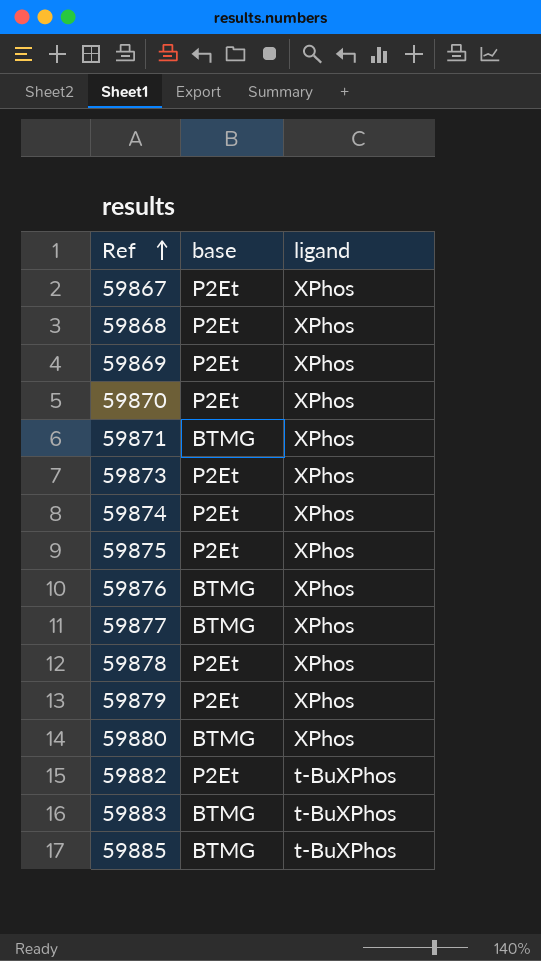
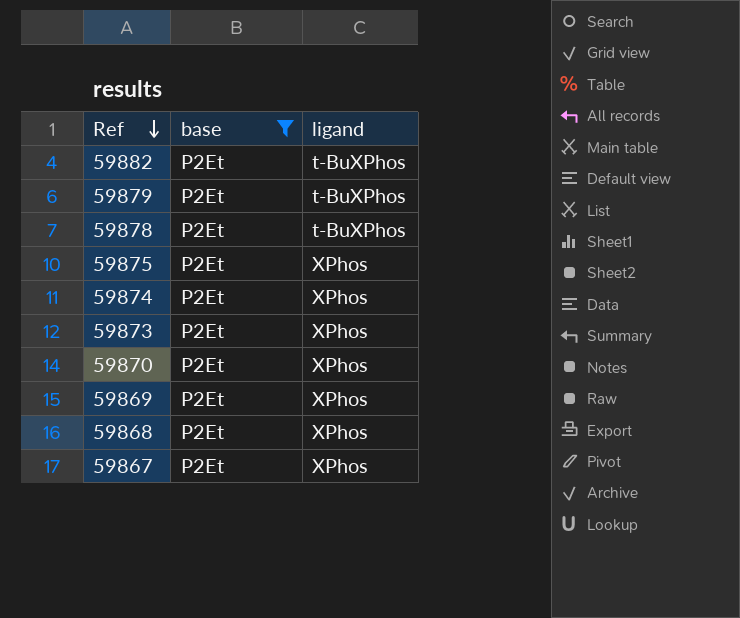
filter: none -> base = P2Et
row order: Ref ascending -> Ref descending
59879 | ligand: XPhos -> t-BuXPhos
59878 | ligand: XPhos -> t-BuXPhos

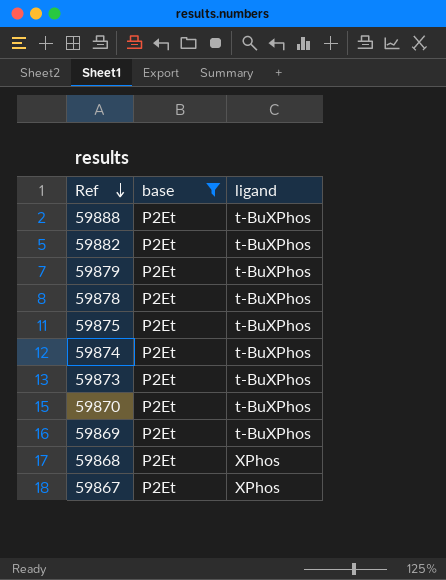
row 59888: none -> P2Et | t-BuXPhos
59875 | ligand: XPhos -> t-BuXPhos
59874 | ligand: XPhos -> t-BuXPhos
59873 | ligand: XPhos -> t-BuXPhos
59870 | ligand: XPhos -> t-BuXPhos
59869 | ligand: XPhos -> t-BuXPhos

